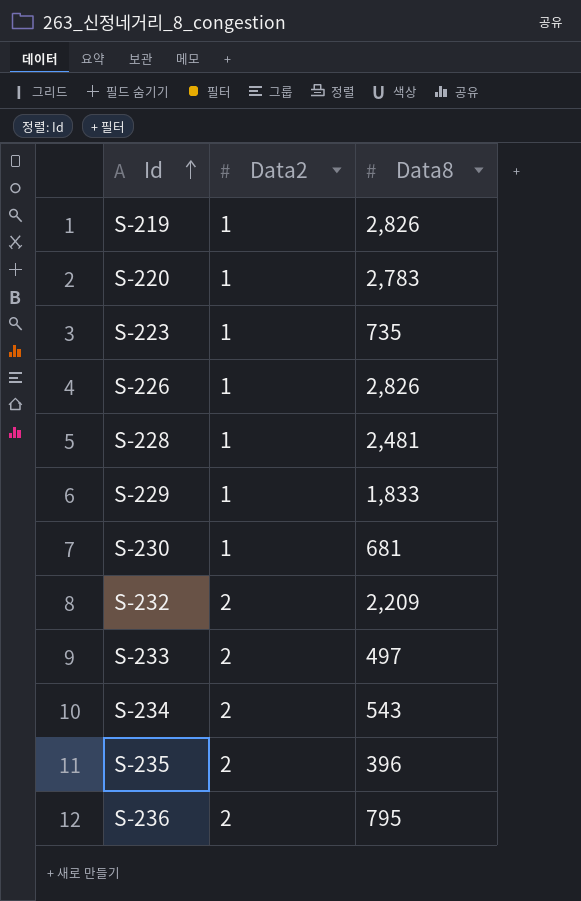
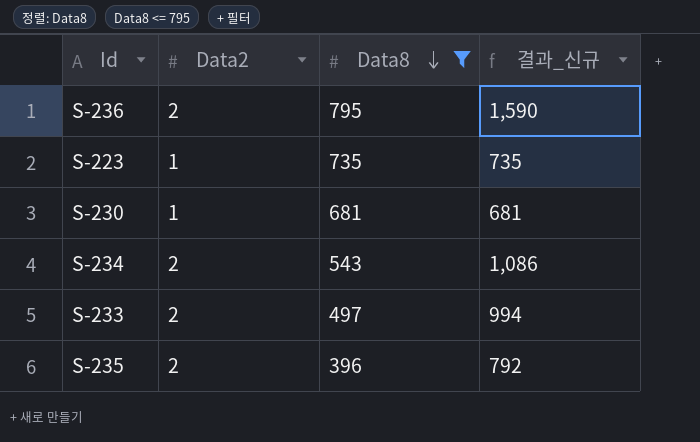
filter: none -> Data8 <= 795
row order: Id ascending -> Data8 descending
column 결과_신규 | formula: none -> [Data2] * [Data8]

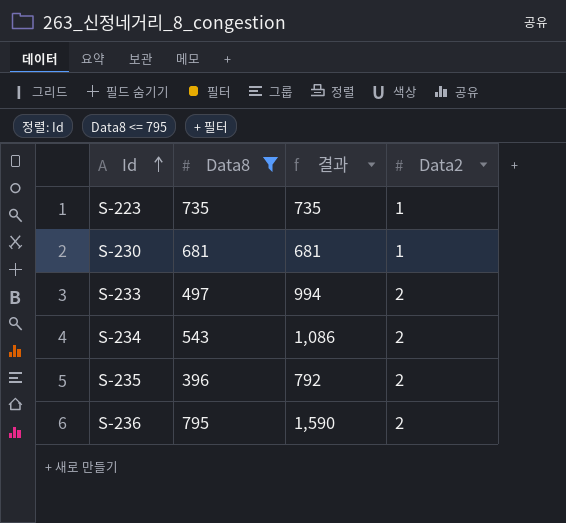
row order: Data8 descending -> Id ascending
column name: 결과_신규 -> 결과
column Data2 | position: 2 -> 4

